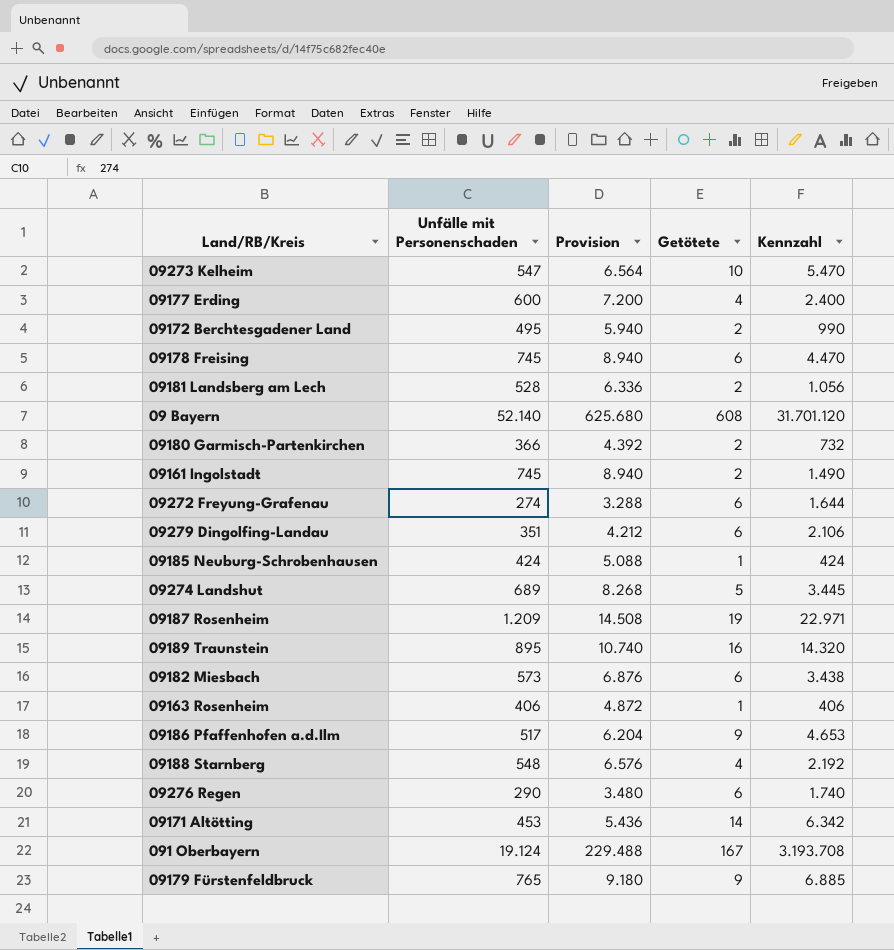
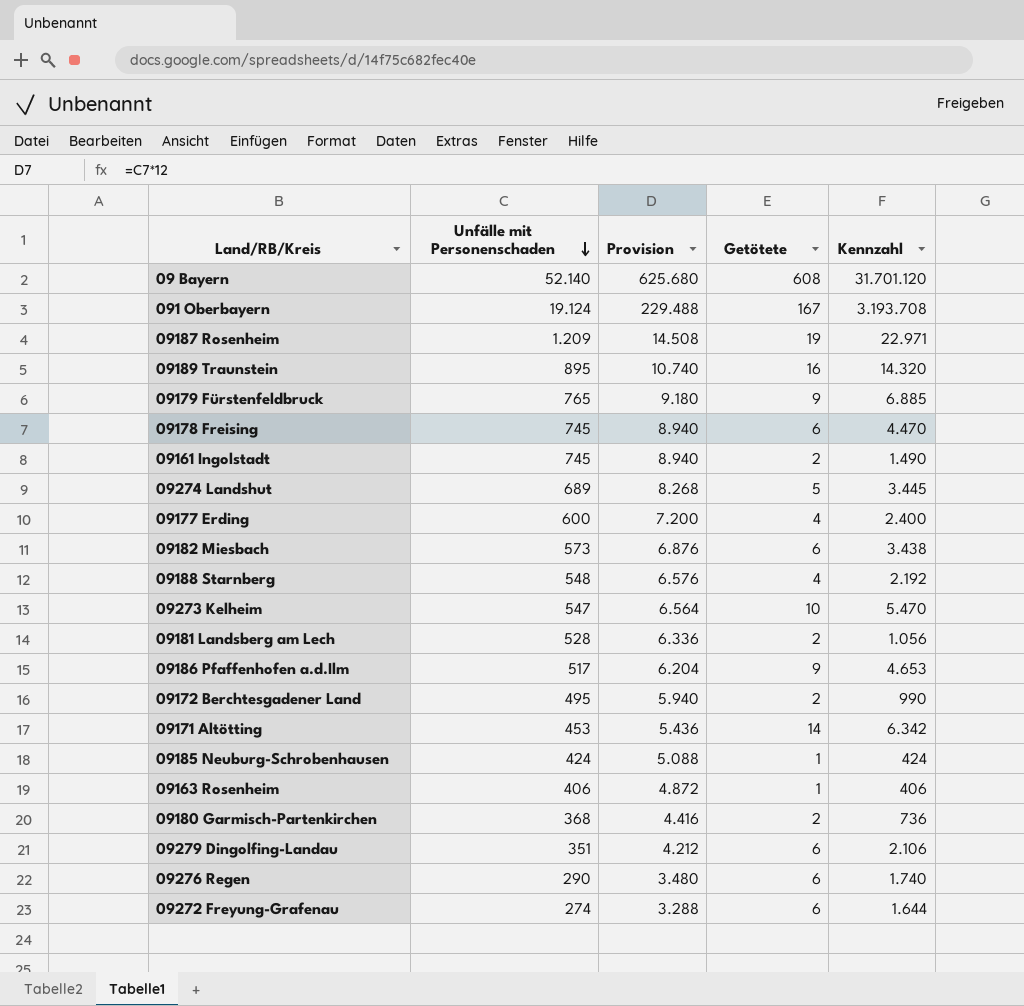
row order: none -> Unfälle mit Personenschaden descending
09180 Garmisch-Partenkirchen | Unfälle mit Personenschaden: 366 -> 368
09180 Garmisch-Partenkirchen | Provision: 4.392 -> 4.416
09180 Garmisch-Partenkirchen | Kennzahl: 732 -> 736

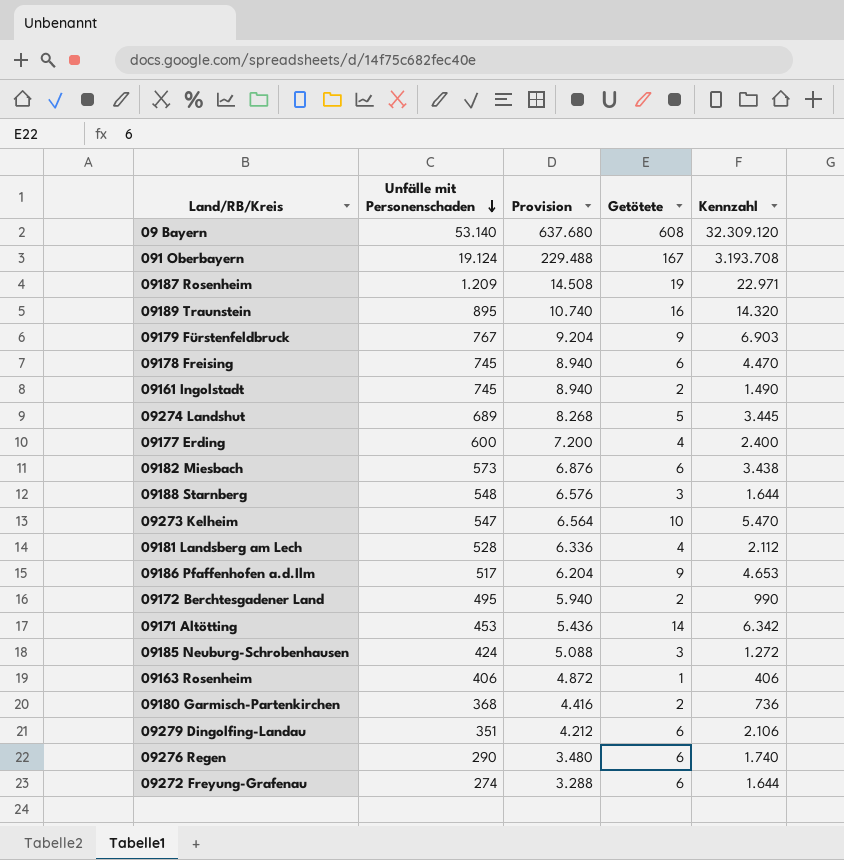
09 Bayern | Unfälle mit Personenschaden: 52.140 -> 53.140
09 Bayern | Provision: 625.680 -> 637.680
09 Bayern | Kennzahl: 31.701.120 -> 32.309.120
09179 Fürstenfeldbruck | Unfälle mit Personenschaden: 765 -> 767
09179 Fürstenfeldbruck | Provision: 9.180 -> 9.204
09179 Fürstenfeldbruck | Kennzahl: 6.885 -> 6.903
09188 Starnberg | Getötete: 4 -> 3
09188 Starnberg | Kennzahl: 2.192 -> 1.644
09181 Landsberg am Lech | Getötete: 2 -> 4
09181 Landsberg am Lech | Kennzahl: 1.056 -> 2.112
09185 Neuburg-Schrobenhausen | Getötete: 1 -> 3
09185 Neuburg-Schrobenhausen | Kennzahl: 424 -> 1.272

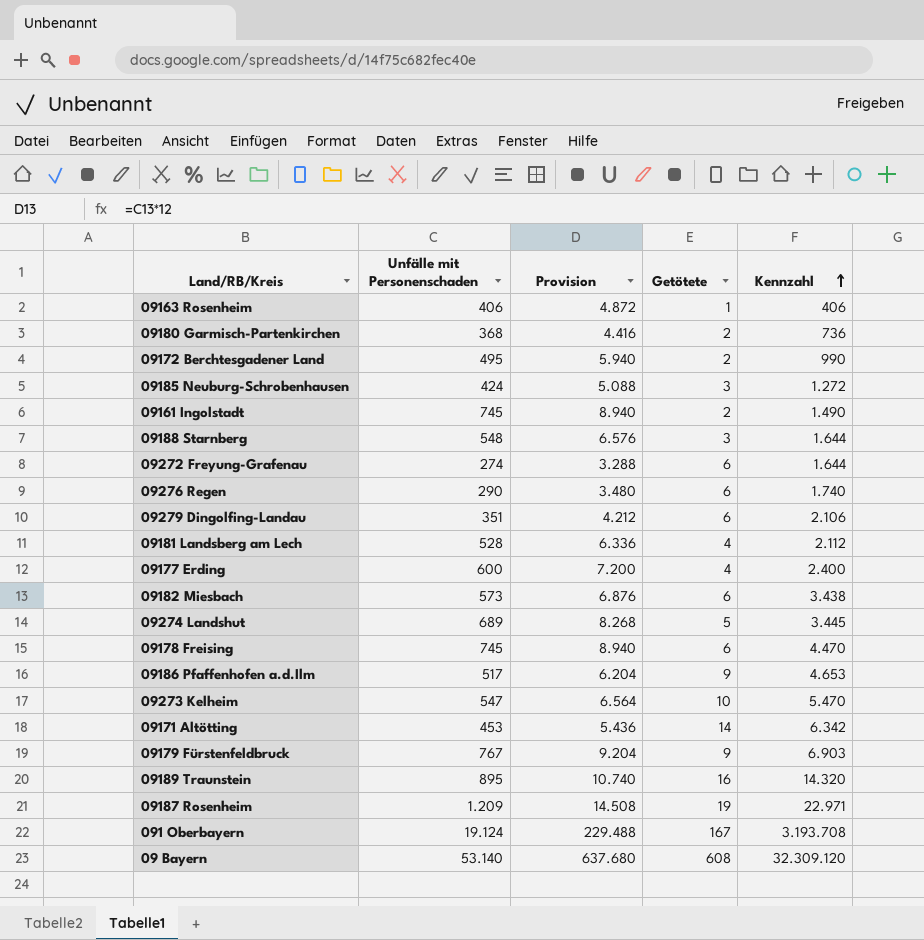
row order: Unfälle mit Personenschaden descending -> Kennzahl ascending

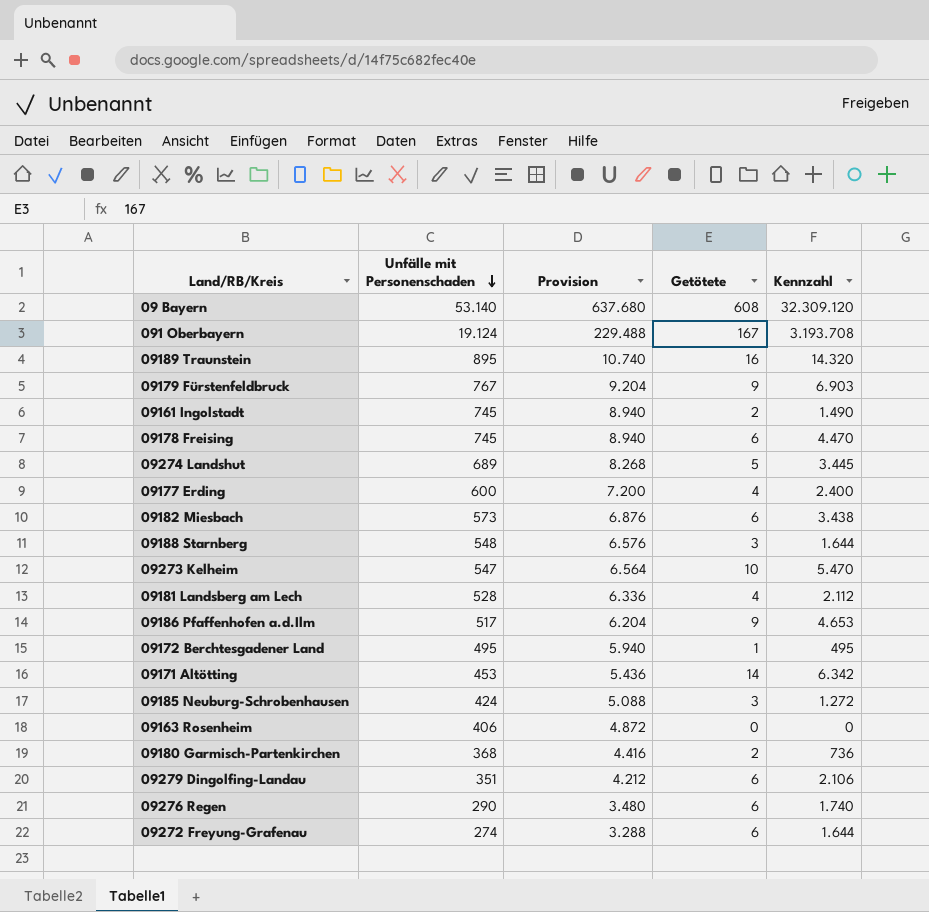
row order: Kennzahl ascending -> Unfälle mit Personenschaden descending
row 09187 Rosenheim: 1.209 | 14.508 | 19 | 22.971 -> none
09172 Berchtesgadener Land | Getötete: 2 -> 1
09172 Berchtesgadener Land | Kennzahl: 990 -> 495
09163 Rosenheim | Getötete: 1 -> 0
09163 Rosenheim | Kennzahl: 406 -> 0

